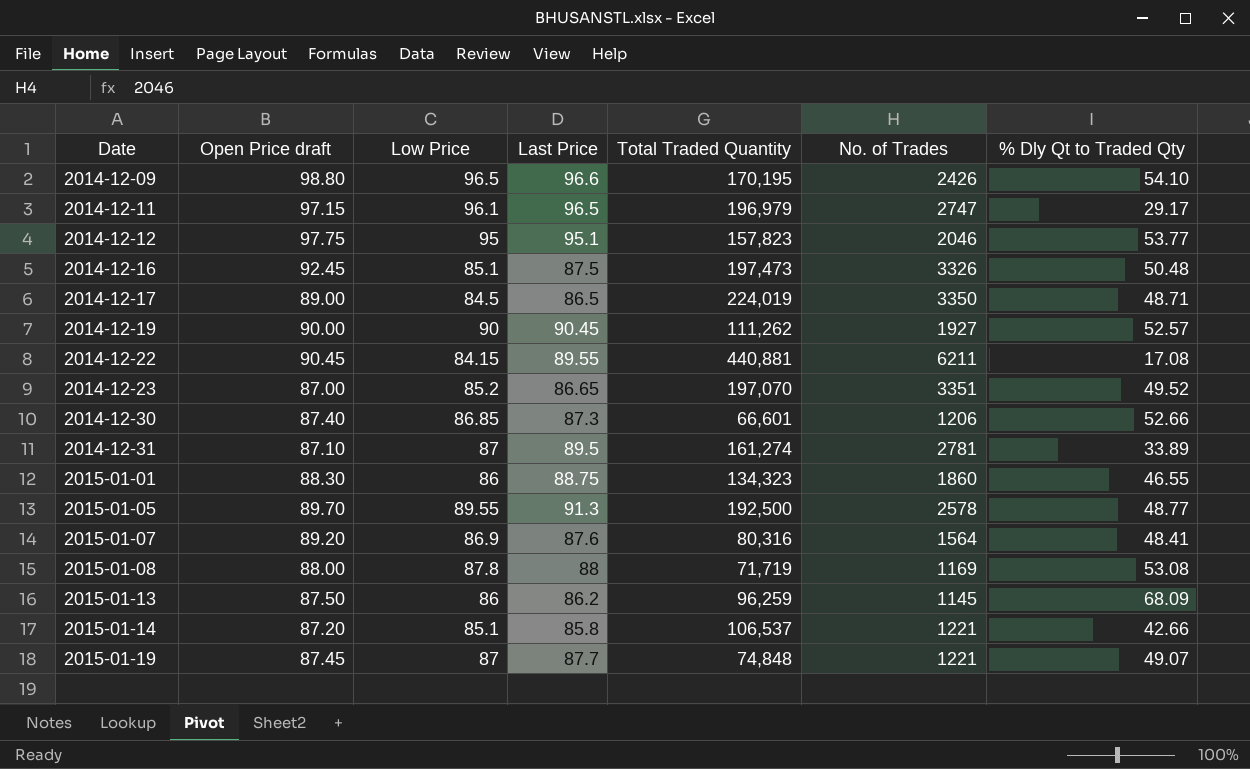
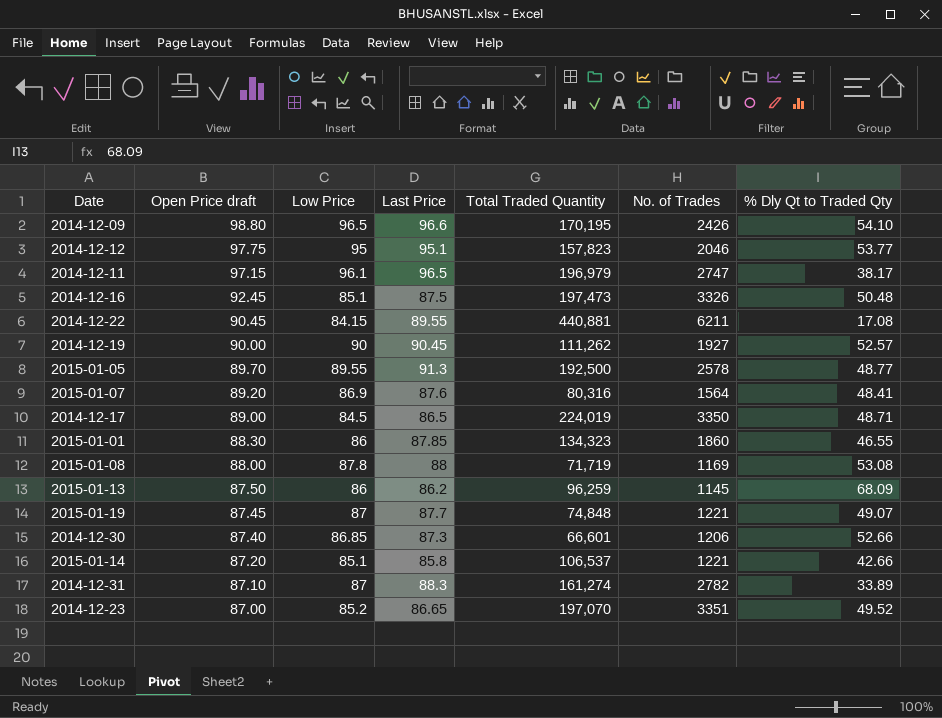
row order: Date ascending -> Open Price draft descending
2014-12-11 | % Dly Qt to Traded Qty: 29.17 -> 38.17
2015-01-01 | Last Price: 88.75 -> 87.85
2014-12-31 | Last Price: 89.5 -> 88.3
2014-12-31 | No. of Trades: 2781 -> 2782

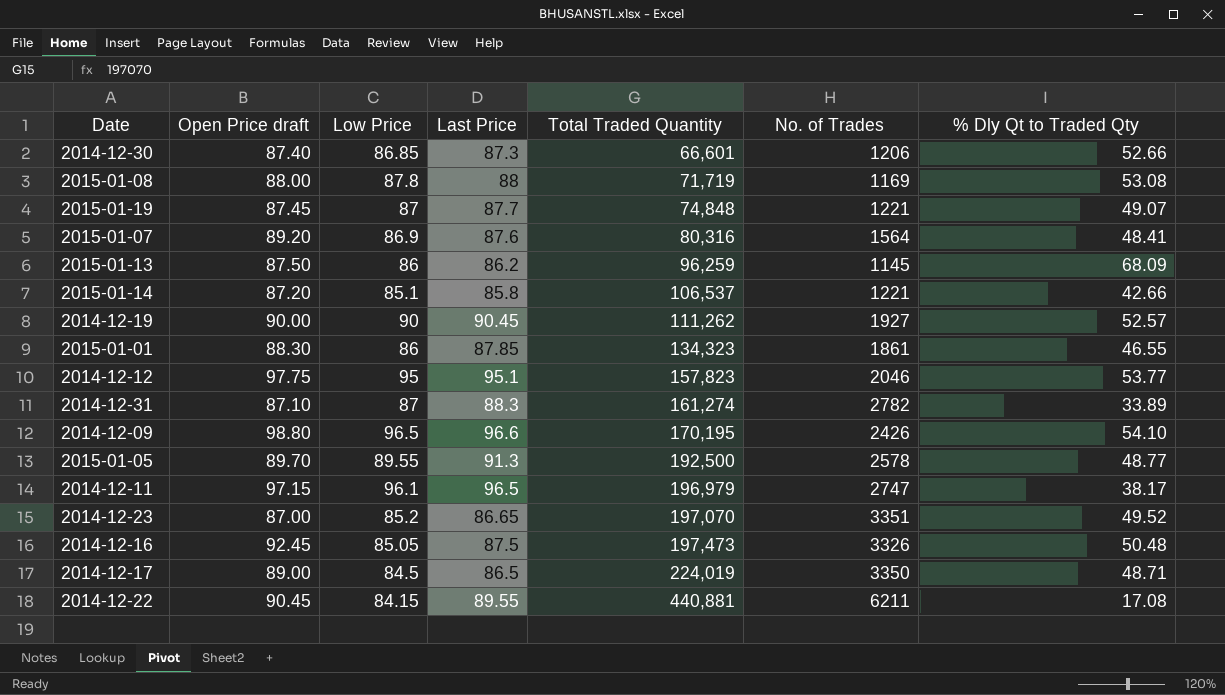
row order: Open Price draft descending -> Total Traded Quantity ascending
2015-01-01 | No. of Trades: 1860 -> 1861
2014-12-16 | Low Price: 85.1 -> 85.05

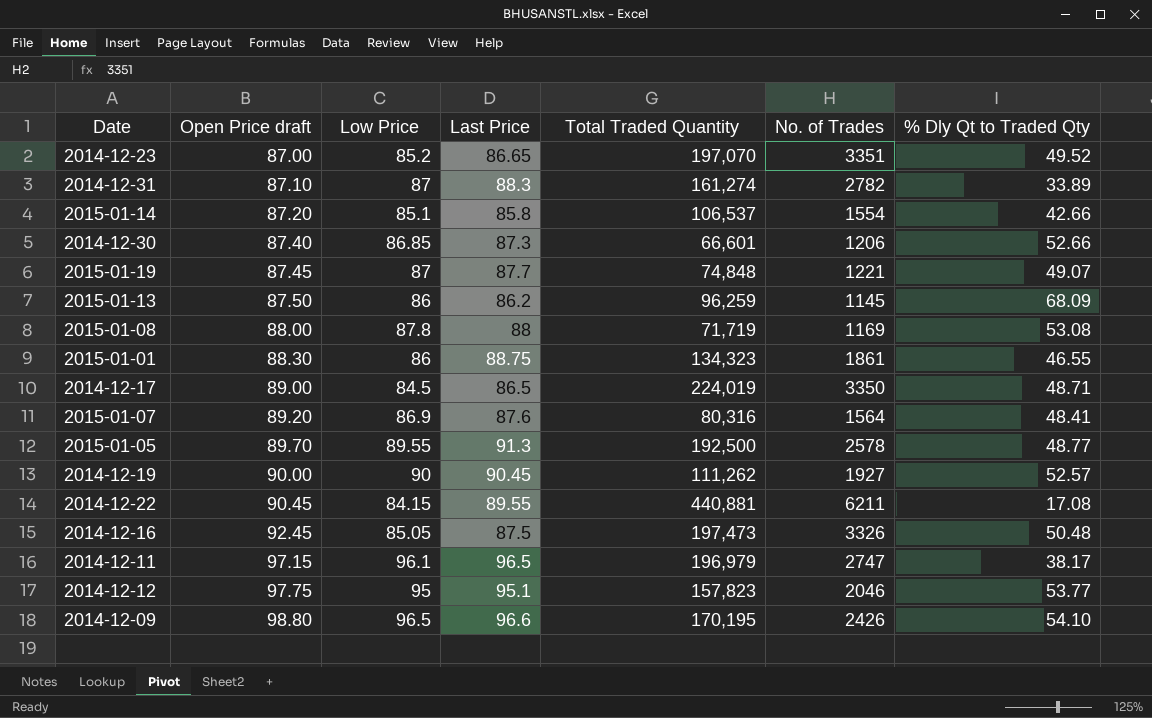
row order: Total Traded Quantity ascending -> Open Price draft ascending
2015-01-14 | No. of Trades: 1221 -> 1554
2015-01-01 | Last Price: 87.85 -> 88.75

